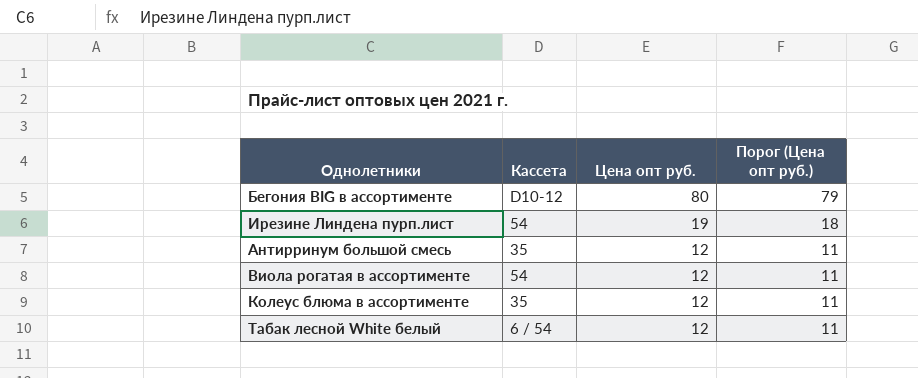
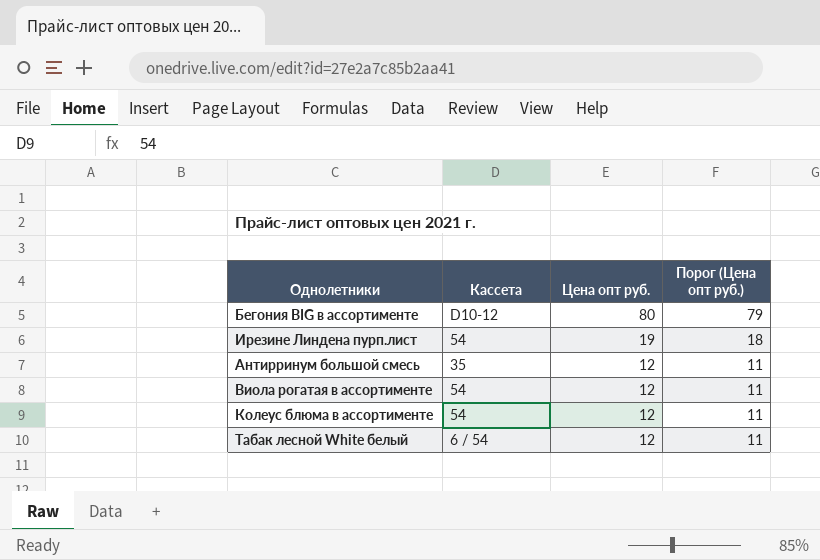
Колеус блюма в ассортименте | Кассета: 35 -> 54

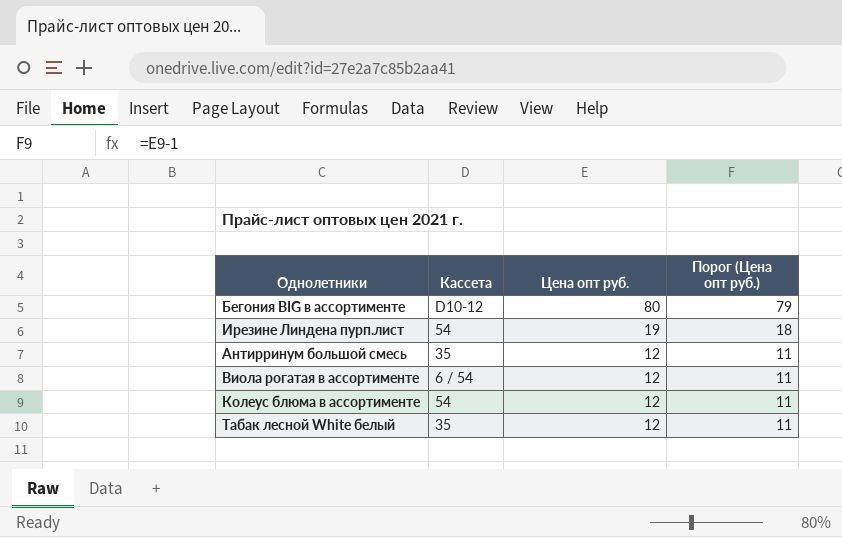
Виола рогатая в ассортименте | Кассета: 54 -> 6 / 54
Табак лесной White белый | Кассета: 6 / 54 -> 35

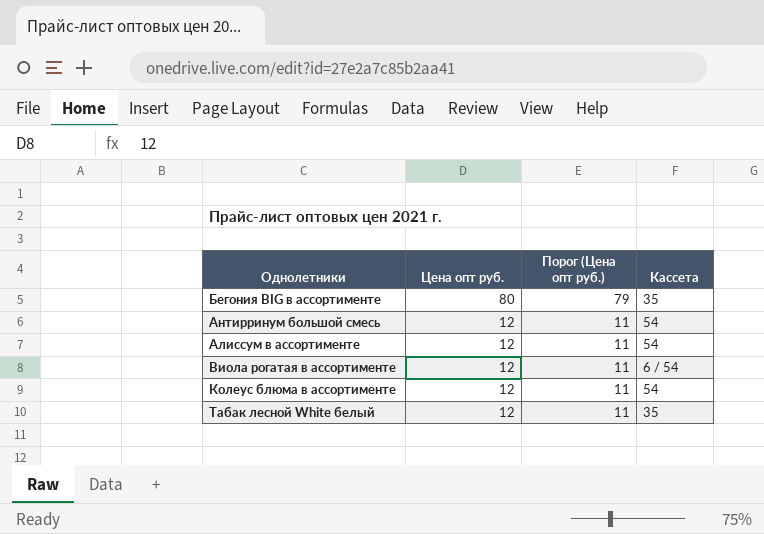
column Кассета | position: 2 -> 4
row Ирезине Линдена пурп.лист: 54 | 19 | 18 -> none
Бегония BIG в ассортименте | Кассета: D10-12 -> 35
Антирринум большой смесь | Кассета: 35 -> 54
row Алиссум в ассортименте: none -> 12 | 11 | 54

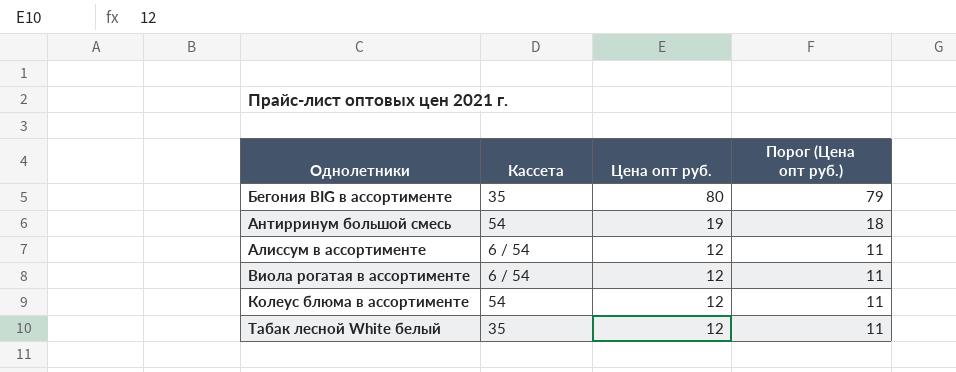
column Кассета | position: 4 -> 2
Антирринум большой смесь | Цена опт руб.: 12 -> 19
Антирринум большой смесь | Порог (Цена опт руб.): 11 -> 18
Алиссум в ассортименте | Кассета: 54 -> 6 / 54

